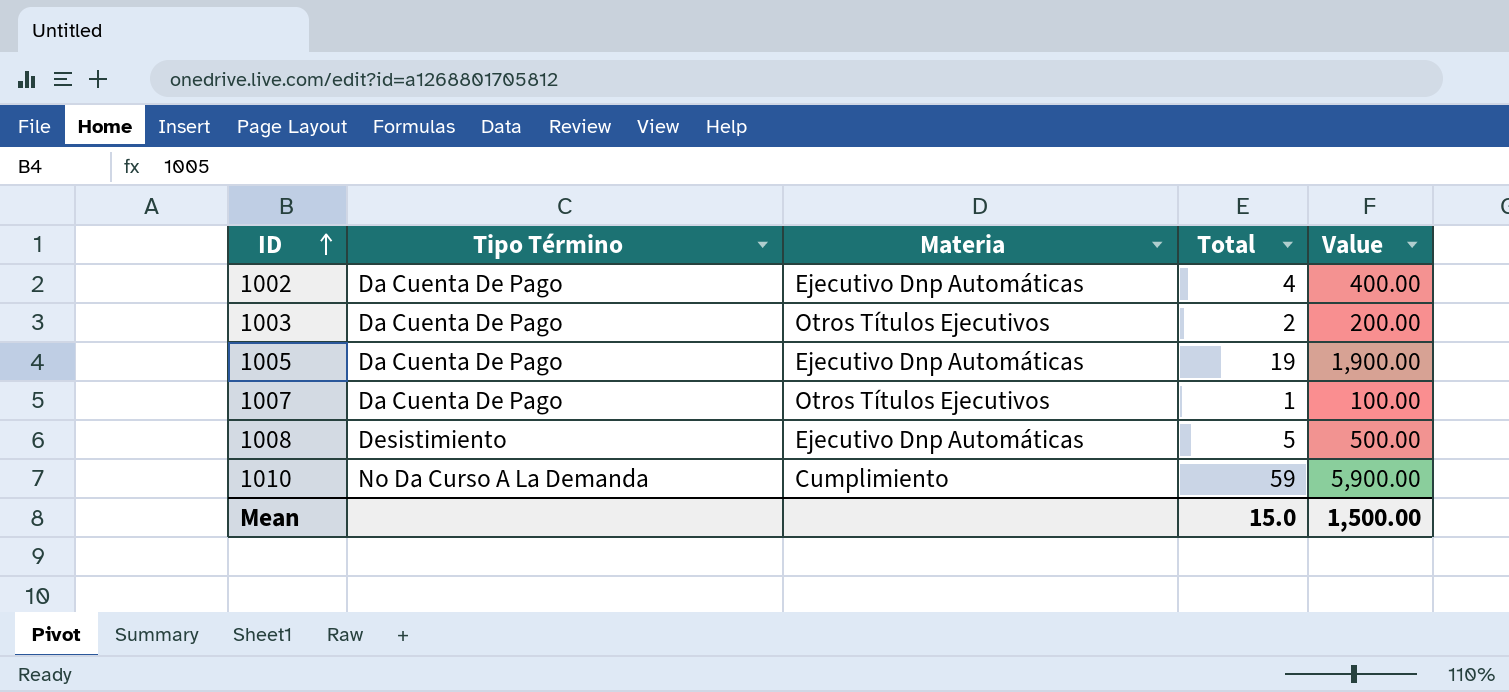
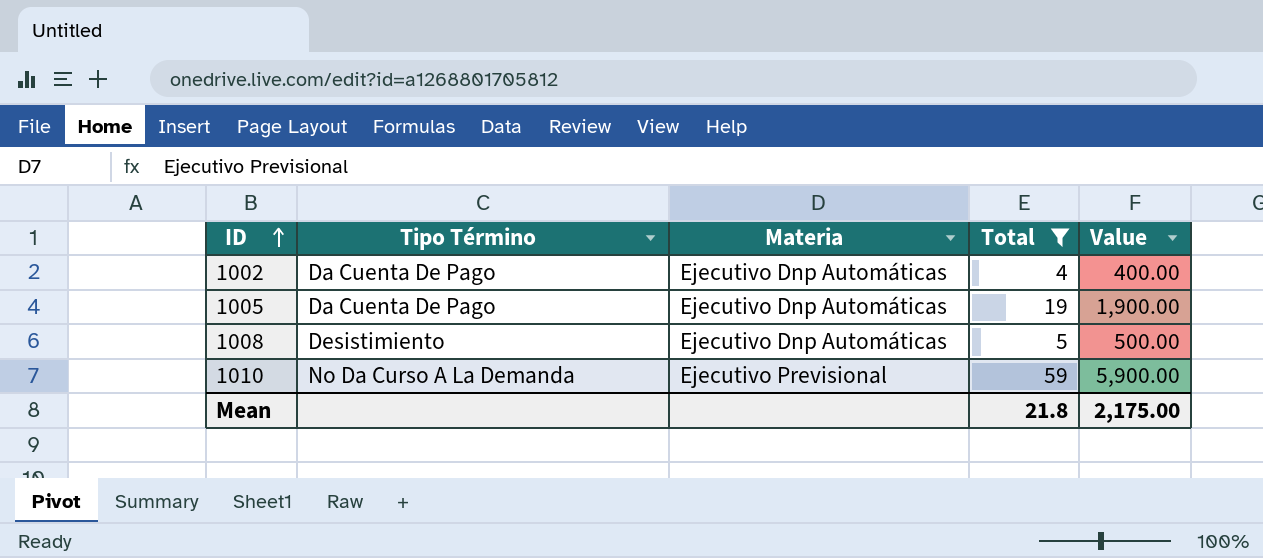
filter: none -> Total >= 4
1010 | Materia: Cumplimiento -> Ejecutivo Previsional
Mean | Total: 15.0 -> 21.8
Mean | Value: 1,500.00 -> 2,175.00

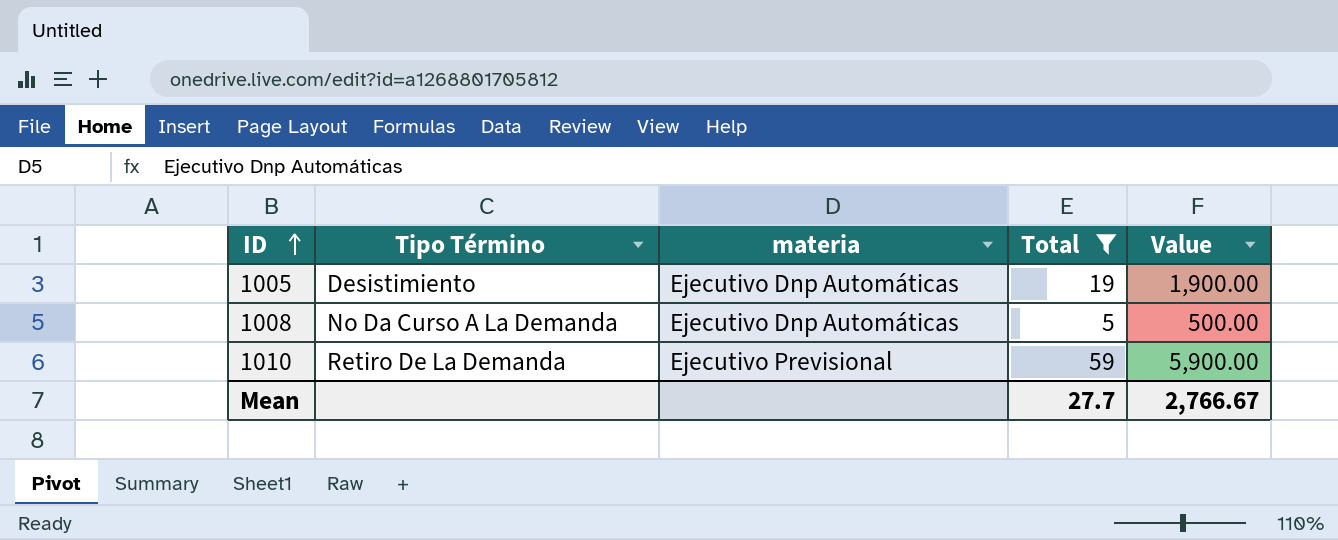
column name: Materia -> materia
row 1002: Da Cuenta De Pago | Ejecutivo Dnp Automáticas | 4 | 400.00 -> none
1005 | Tipo Término: Da Cuenta De Pago -> Desistimiento
1008 | Tipo Término: Desistimiento -> No Da Curso A La Demanda
1010 | Tipo Término: No Da Curso A La Demanda -> Retiro De La Demanda
Mean | Total: 21.8 -> 27.7
Mean | Value: 2,175.00 -> 2,766.67

